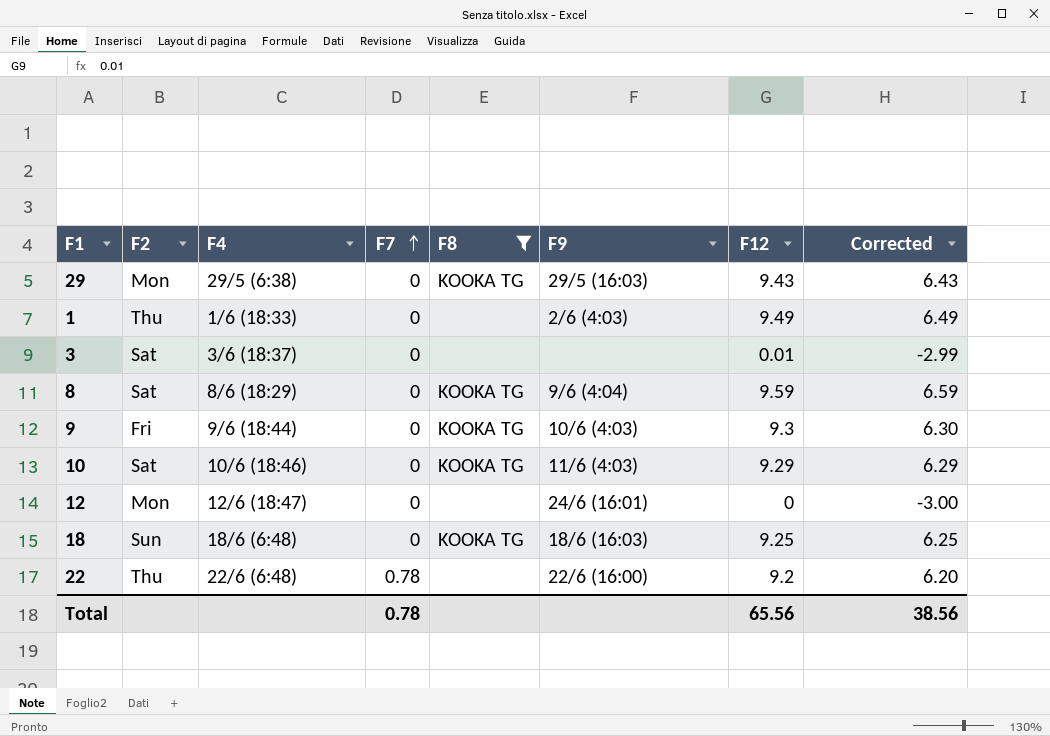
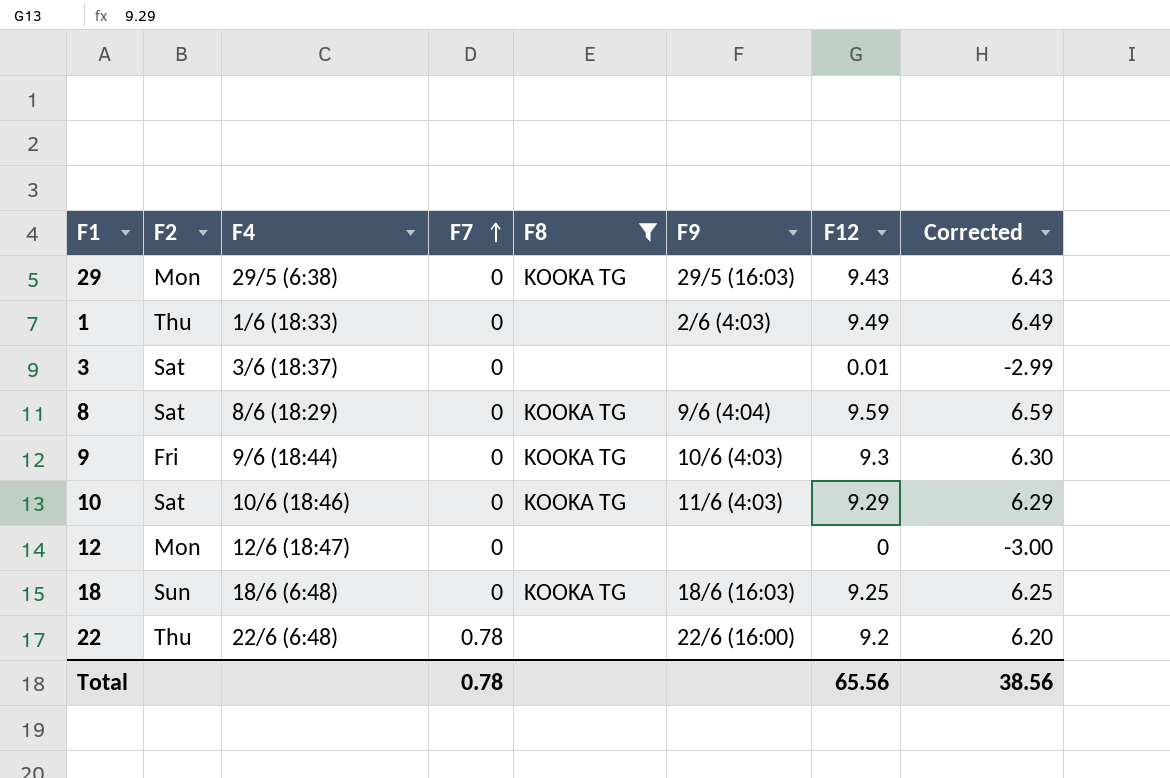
12 | F9: 24/6 (16:01) -> none

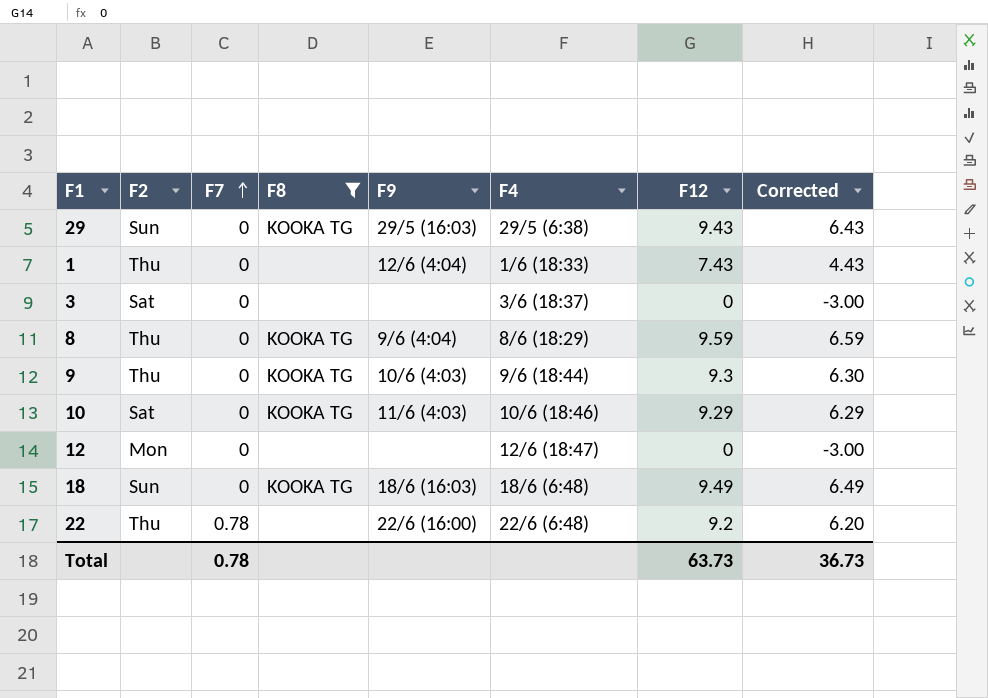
column F4 | position: 3 -> 6
29 | F2: Mon -> Sun
1 | F9: 2/6 (4:03) -> 12/6 (4:04)
1 | F12: 9.49 -> 7.43
1 | Corrected: 6.49 -> 4.43
3 | F12: 0.01 -> 0
3 | Corrected: -2.99 -> -3.00
8 | F2: Sat -> Thu
9 | F2: Fri -> Thu
18 | F12: 9.25 -> 9.49
18 | Corrected: 6.25 -> 6.49
Total | F12: 65.56 -> 63.73
Total | Corrected: 38.56 -> 36.73

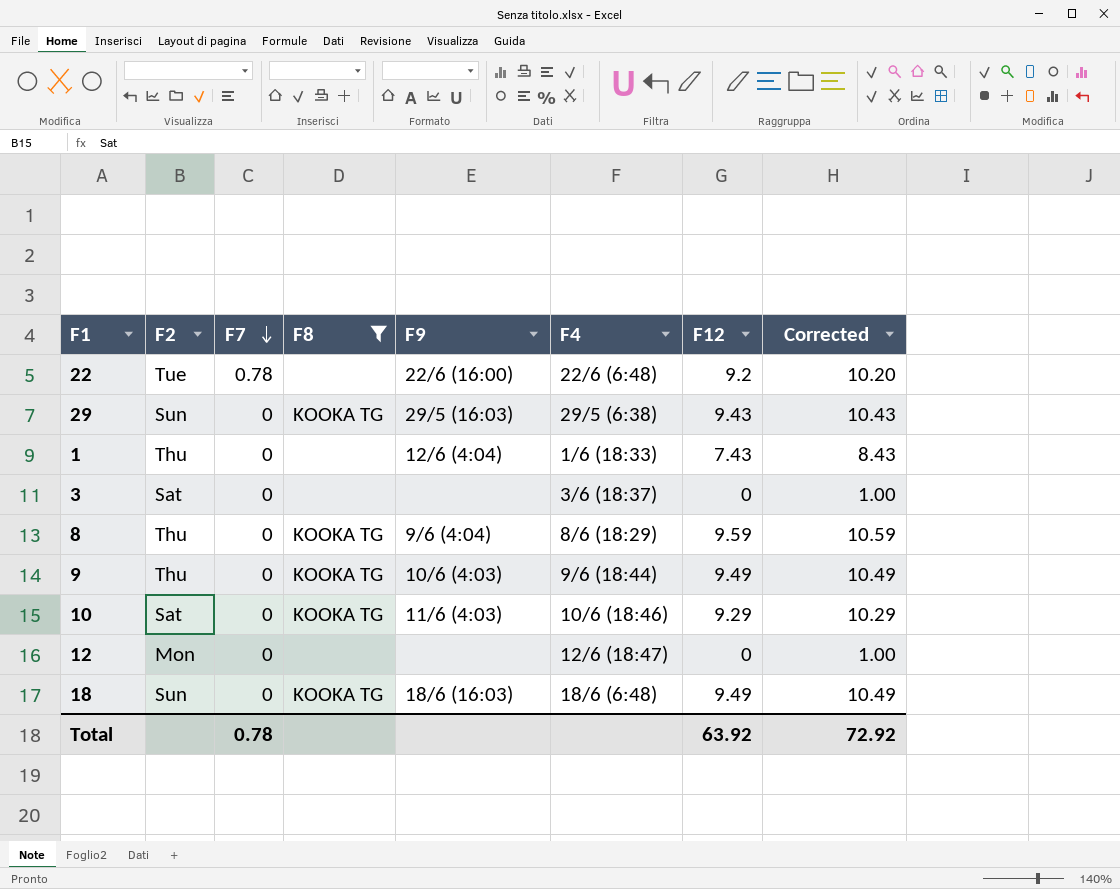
row order: F7 ascending -> F7 descending
column Corrected | formula: [F12] - 3 -> [F12] + 1
22 | F2: Thu -> Tue
9 | F12: 9.3 -> 9.49
Total | F12: 63.73 -> 63.92
Total | Corrected: 36.73 -> 72.92

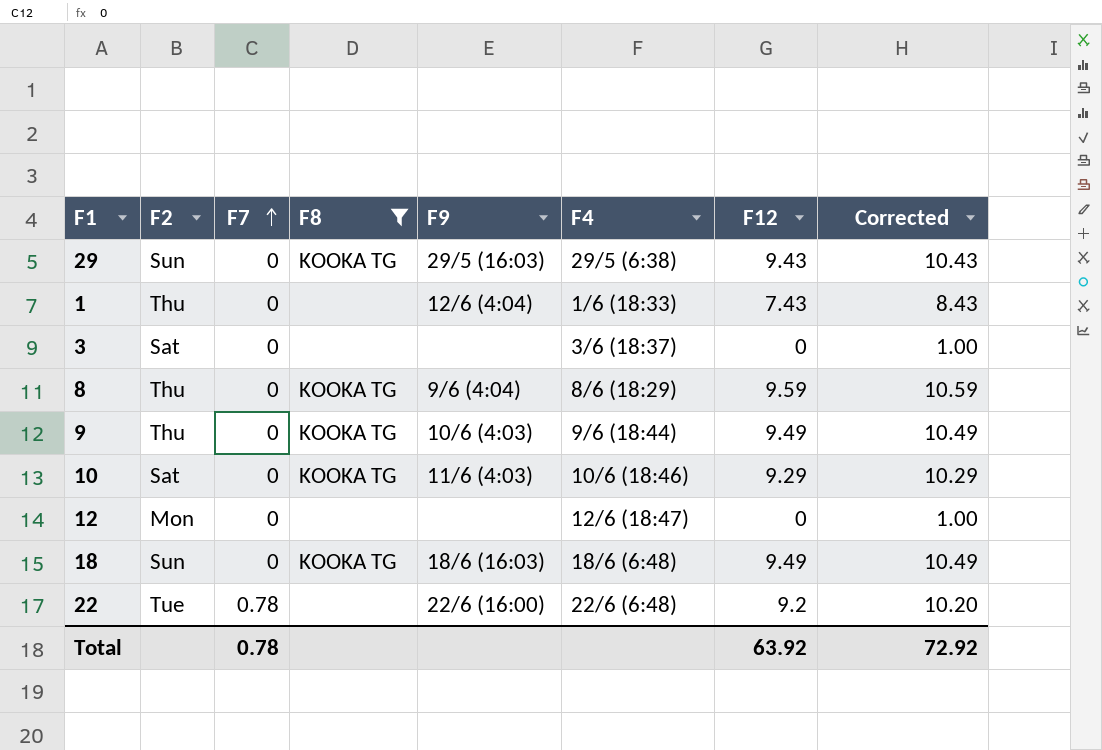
row order: F7 descending -> F7 ascending

